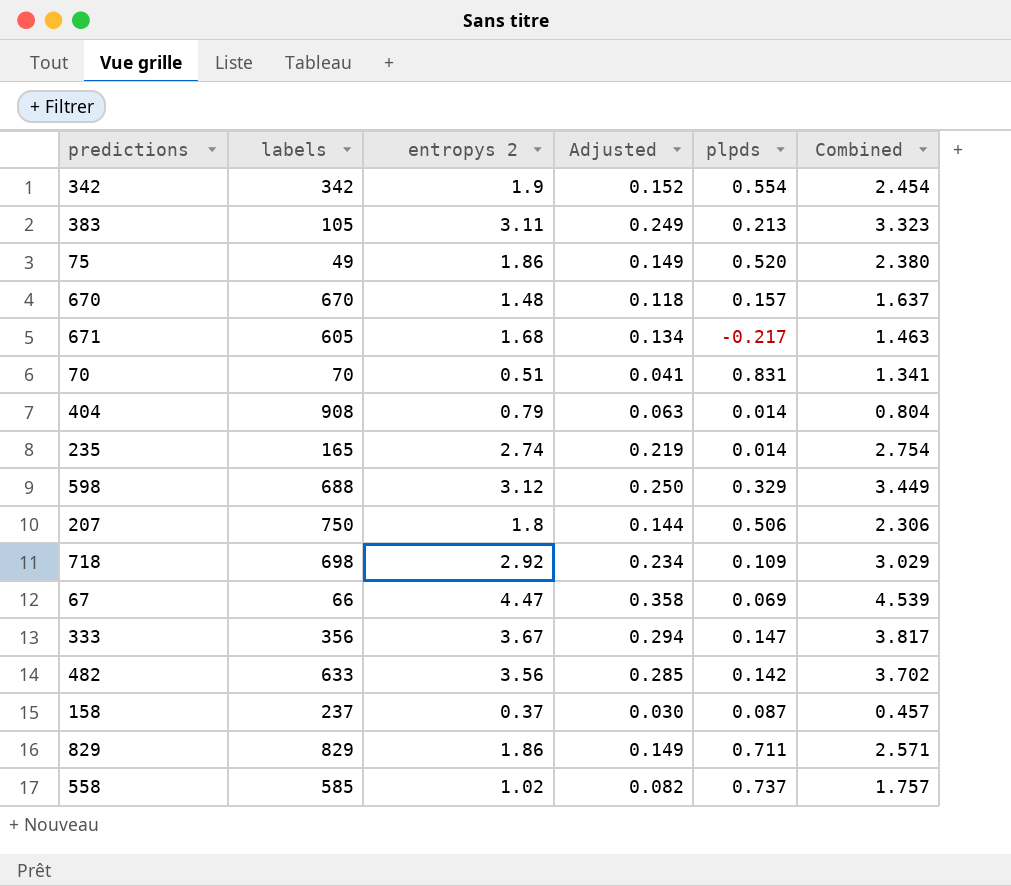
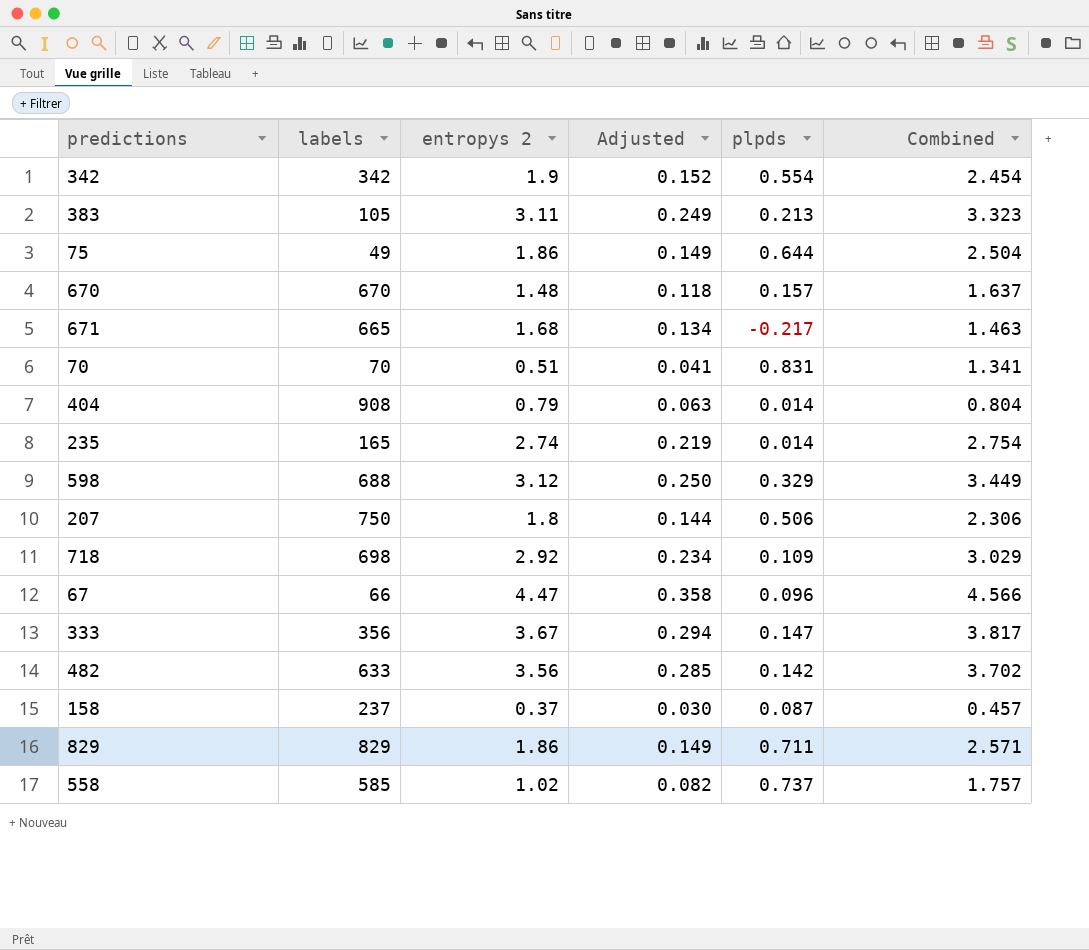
75 | plpds: 0.520 -> 0.644
75 | Combined: 2.380 -> 2.504
671 | labels: 605 -> 665
67 | plpds: 0.069 -> 0.096
67 | Combined: 4.539 -> 4.566

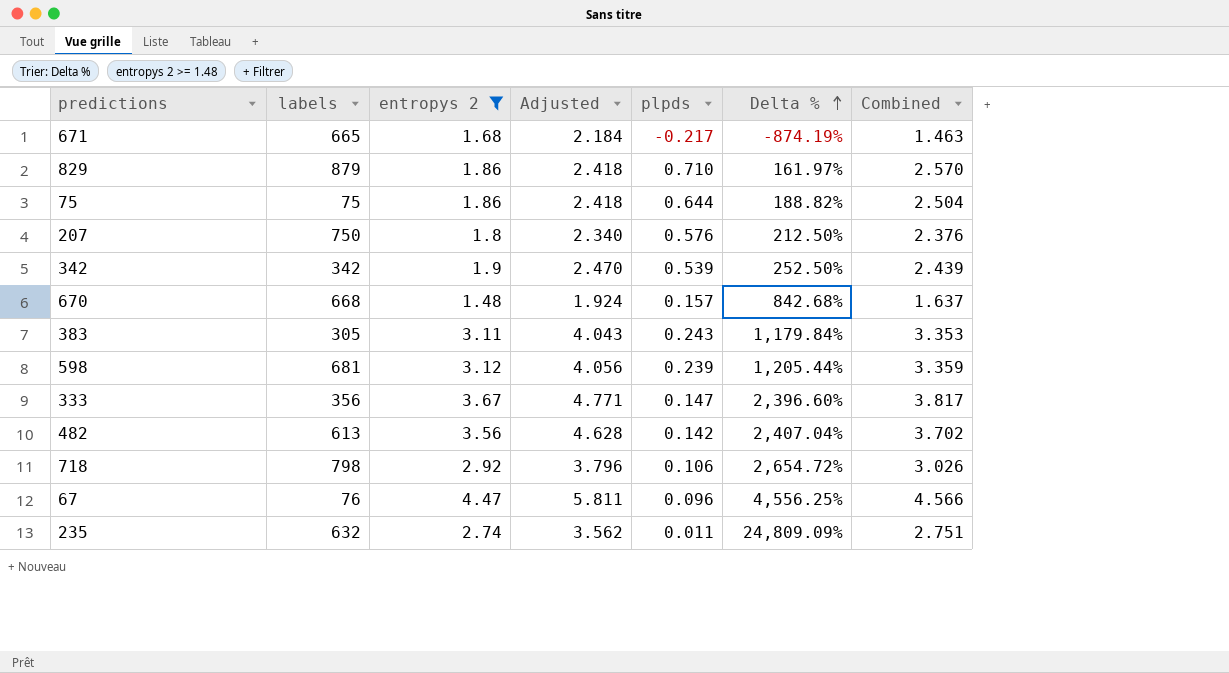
filter: none -> entropys 2 >= 1.48
row order: none -> Delta % ascending
column Adjusted | formula: [entropys 2] * 0.08 -> [entropys 2] * 1.3
column Delta % | formula: none -> ([entropys 2] - [plpds]) / [plpds]
829 | labels: 829 -> 879
829 | plpds: 0.711 -> 0.710
829 | Combined: 2.571 -> 2.570
75 | labels: 49 -> 75
207 | plpds: 0.506 -> 0.576
207 | Combined: 2.306 -> 2.376
342 | plpds: 0.554 -> 0.539
342 | Combined: 2.454 -> 2.439
670 | labels: 670 -> 668
383 | labels: 105 -> 305
383 | plpds: 0.213 -> 0.243
383 | Combined: 3.323 -> 3.353
598 | labels: 688 -> 681
598 | plpds: 0.329 -> 0.239
598 | Combined: 3.449 -> 3.359
482 | labels: 633 -> 613
718 | labels: 698 -> 798
718 | plpds: 0.109 -> 0.106
718 | Combined: 3.029 -> 3.026
67 | labels: 66 -> 76
235 | labels: 165 -> 632
235 | plpds: 0.014 -> 0.011
235 | Combined: 2.754 -> 2.751

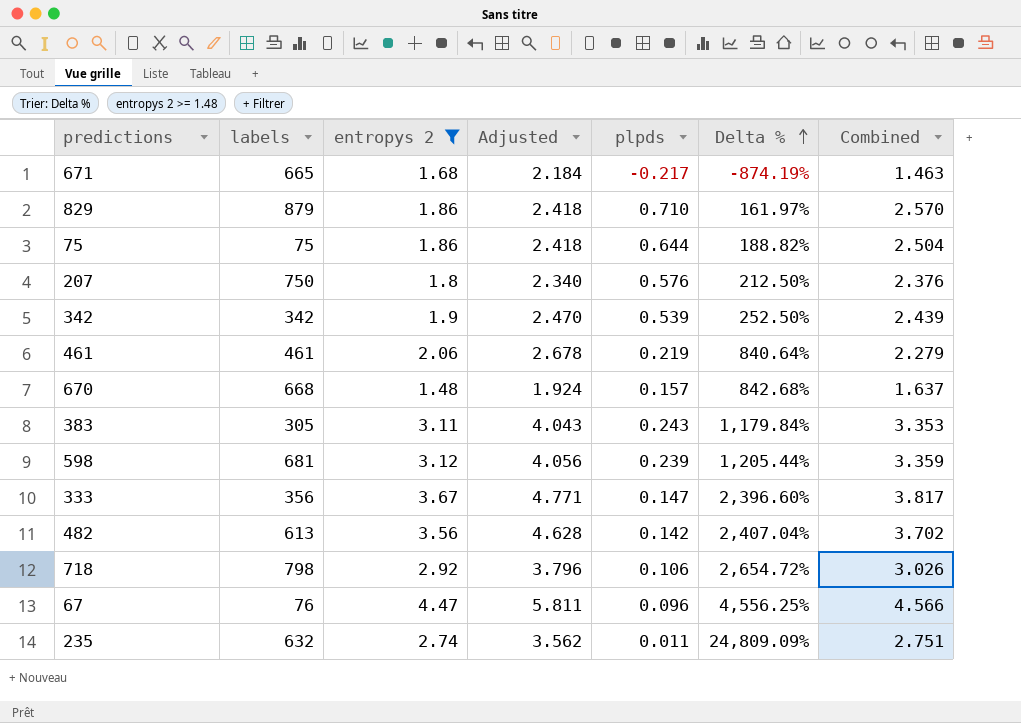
row 461: none -> 461 | 2.06 | 2.678 | 0.219 | 840.64% | 2.279

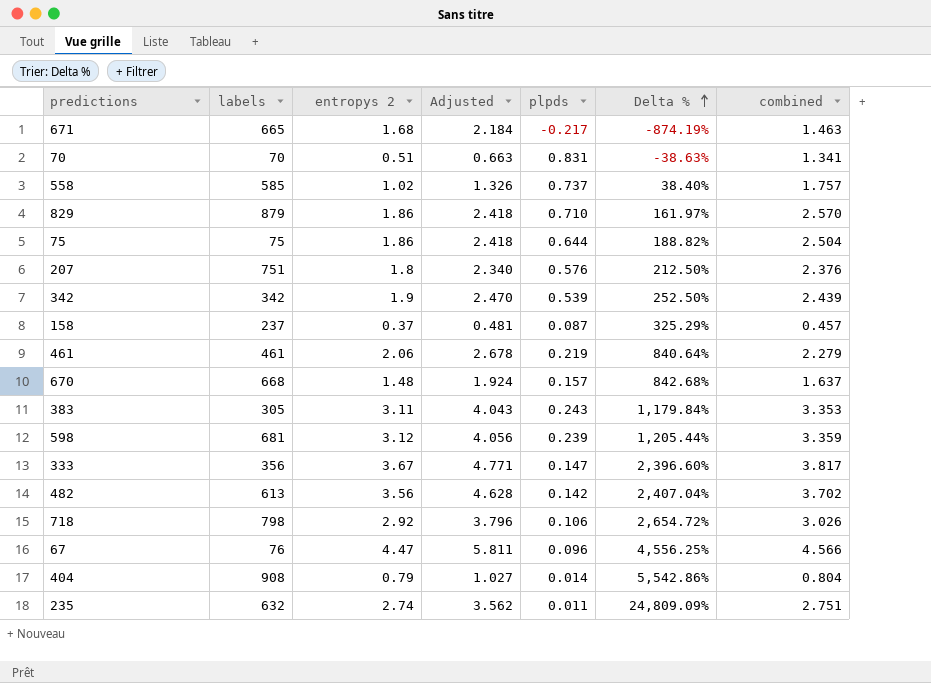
filter: entropys 2 >= 1.48 -> none
column name: Combined -> combined
207 | labels: 750 -> 751

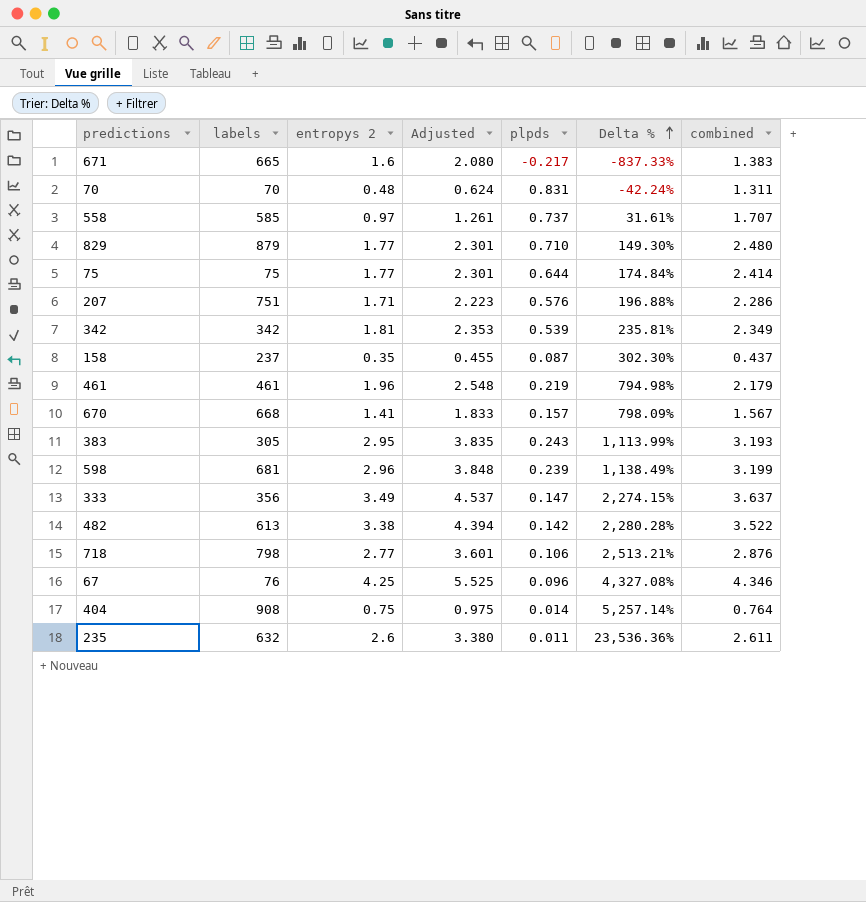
671 | entropys 2: 1.68 -> 1.6
671 | Adjusted: 2.184 -> 2.080
671 | Delta %: -874.19% -> -837.33%
671 | combined: 1.463 -> 1.383
70 | entropys 2: 0.51 -> 0.48
70 | Adjusted: 0.663 -> 0.624
70 | Delta %: -38.63% -> -42.24%
70 | combined: 1.341 -> 1.311
558 | entropys 2: 1.02 -> 0.97
558 | Adjusted: 1.326 -> 1.261
558 | Delta %: 38.40% -> 31.61%
558 | combined: 1.757 -> 1.707
829 | entropys 2: 1.86 -> 1.77
829 | Adjusted: 2.418 -> 2.301
829 | Delta %: 161.97% -> 149.30%
829 | combined: 2.570 -> 2.480
75 | entropys 2: 1.86 -> 1.77
75 | Adjusted: 2.418 -> 2.301
75 | Delta %: 188.82% -> 174.84%
75 | combined: 2.504 -> 2.414
207 | entropys 2: 1.8 -> 1.71
207 | Adjusted: 2.340 -> 2.223
207 | Delta %: 212.50% -> 196.88%
207 | combined: 2.376 -> 2.286
342 | entropys 2: 1.9 -> 1.81
342 | Adjusted: 2.470 -> 2.353
342 | Delta %: 252.50% -> 235.81%
342 | combined: 2.439 -> 2.349
158 | entropys 2: 0.37 -> 0.35
158 | Adjusted: 0.481 -> 0.455
158 | Delta %: 325.29% -> 302.30%
158 | combined: 0.457 -> 0.437
461 | entropys 2: 2.06 -> 1.96
461 | Adjusted: 2.678 -> 2.548
461 | Delta %: 840.64% -> 794.98%
461 | combined: 2.279 -> 2.179
670 | entropys 2: 1.48 -> 1.41
670 | Adjusted: 1.924 -> 1.833
670 | Delta %: 842.68% -> 798.09%
670 | combined: 1.637 -> 1.567
383 | entropys 2: 3.11 -> 2.95
383 | Adjusted: 4.043 -> 3.835
383 | Delta %: 1,179.84% -> 1,113.99%
383 | combined: 3.353 -> 3.193
598 | entropys 2: 3.12 -> 2.96
598 | Adjusted: 4.056 -> 3.848
598 | Delta %: 1,205.44% -> 1,138.49%
598 | combined: 3.359 -> 3.199
333 | entropys 2: 3.67 -> 3.49
333 | Adjusted: 4.771 -> 4.537
333 | Delta %: 2,396.60% -> 2,274.15%
333 | combined: 3.817 -> 3.637
482 | entropys 2: 3.56 -> 3.38
482 | Adjusted: 4.628 -> 4.394
482 | Delta %: 2,407.04% -> 2,280.28%
482 | combined: 3.702 -> 3.522
718 | entropys 2: 2.92 -> 2.77
718 | Adjusted: 3.796 -> 3.601
718 | Delta %: 2,654.72% -> 2,513.21%
718 | combined: 3.026 -> 2.876
67 | entropys 2: 4.47 -> 4.25
67 | Adjusted: 5.811 -> 5.525
67 | Delta %: 4,556.25% -> 4,327.08%
67 | combined: 4.566 -> 4.346
404 | entropys 2: 0.79 -> 0.75
404 | Adjusted: 1.027 -> 0.975
404 | Delta %: 5,542.86% -> 5,257.14%
404 | combined: 0.804 -> 0.764
235 | entropys 2: 2.74 -> 2.6
235 | Adjusted: 3.562 -> 3.380
235 | Delta %: 24,809.09% -> 23,536.36%
235 | combined: 2.751 -> 2.611

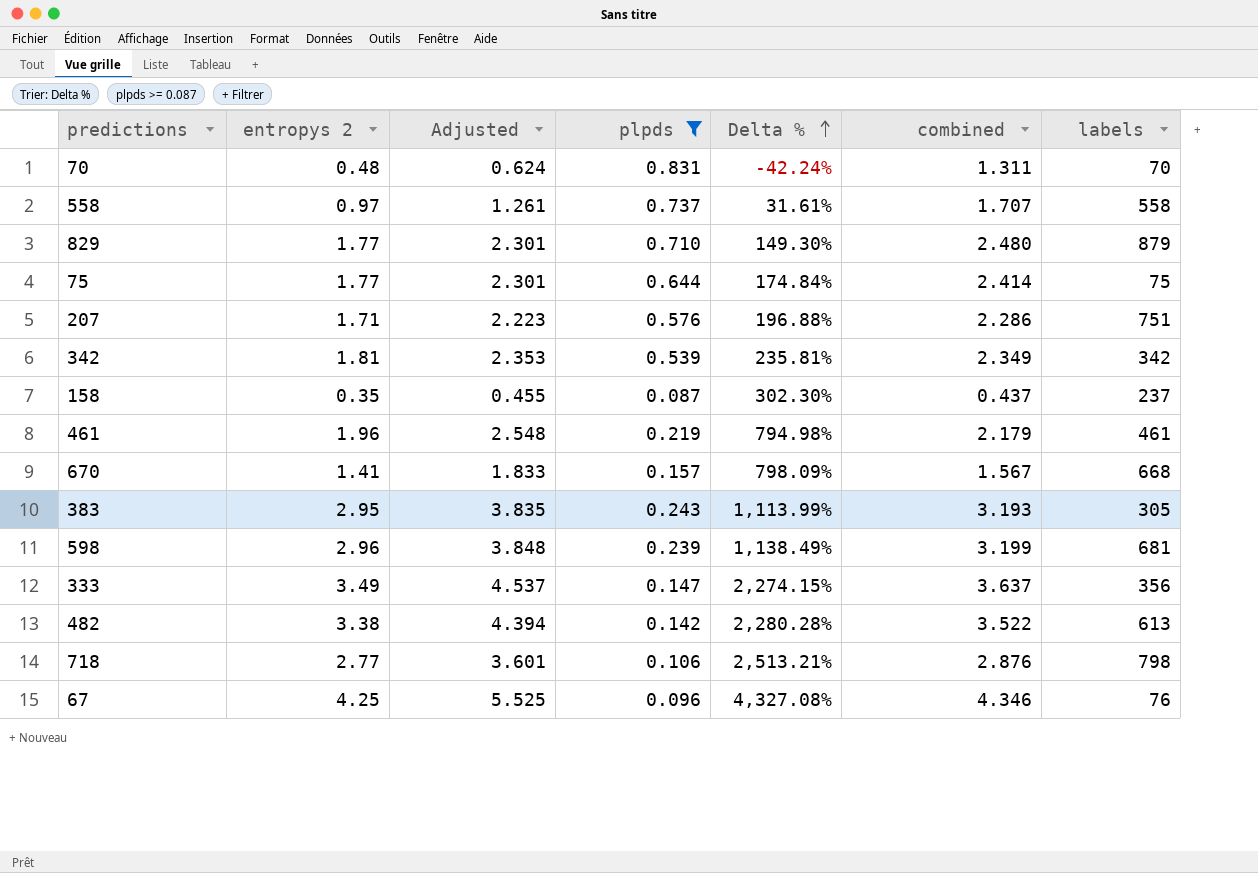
filter: none -> plpds >= 0.087
column labels | position: 2 -> 7
558 | labels: 585 -> 558

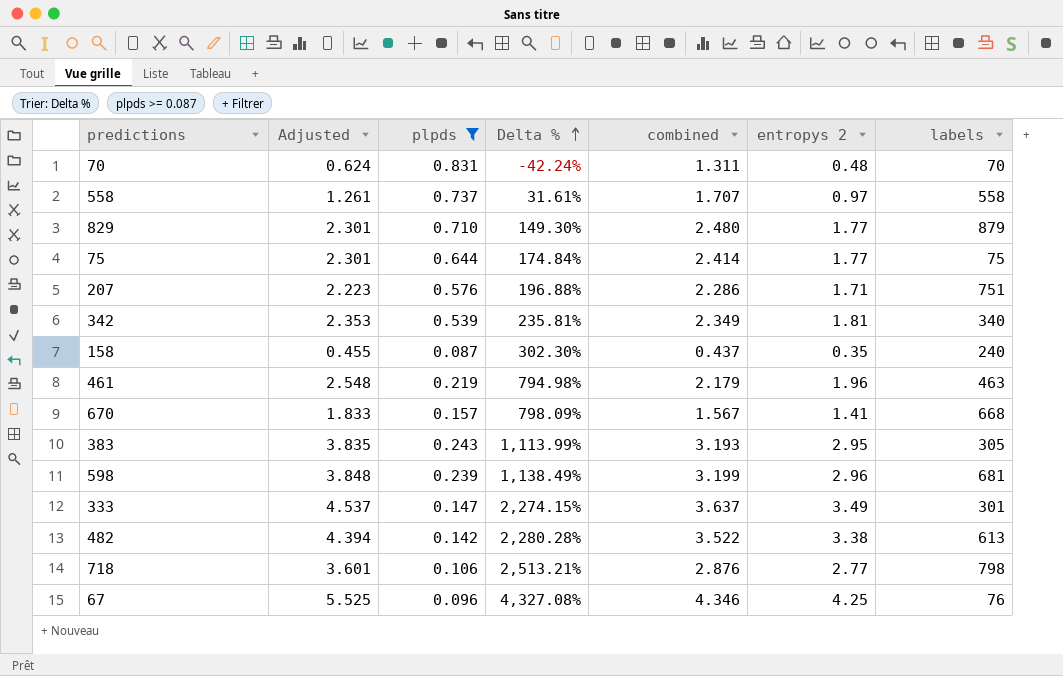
column entropys 2 | position: 2 -> 6
342 | labels: 342 -> 340
158 | labels: 237 -> 240
461 | labels: 461 -> 463
333 | labels: 356 -> 301

